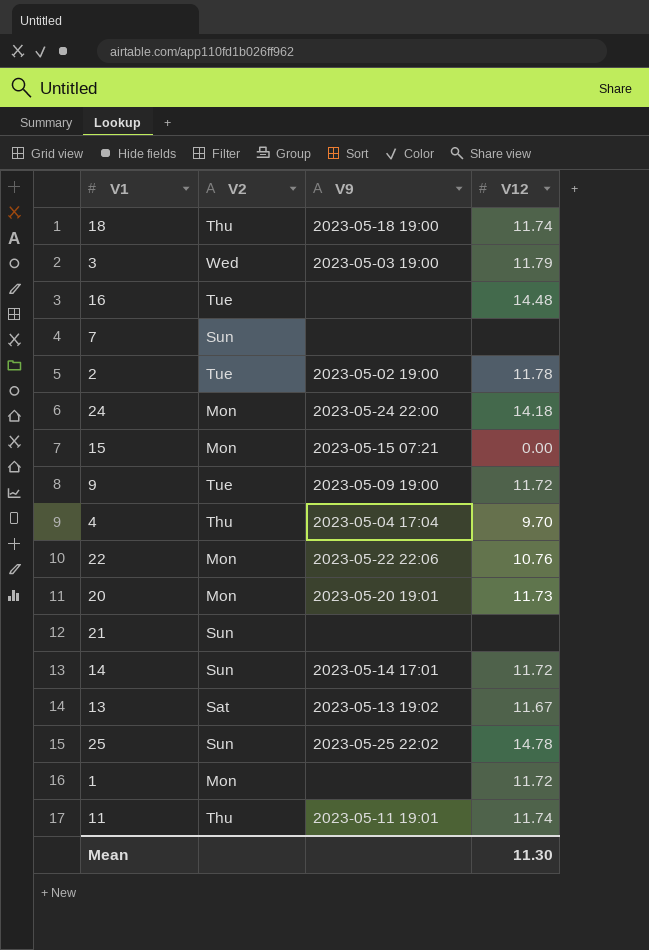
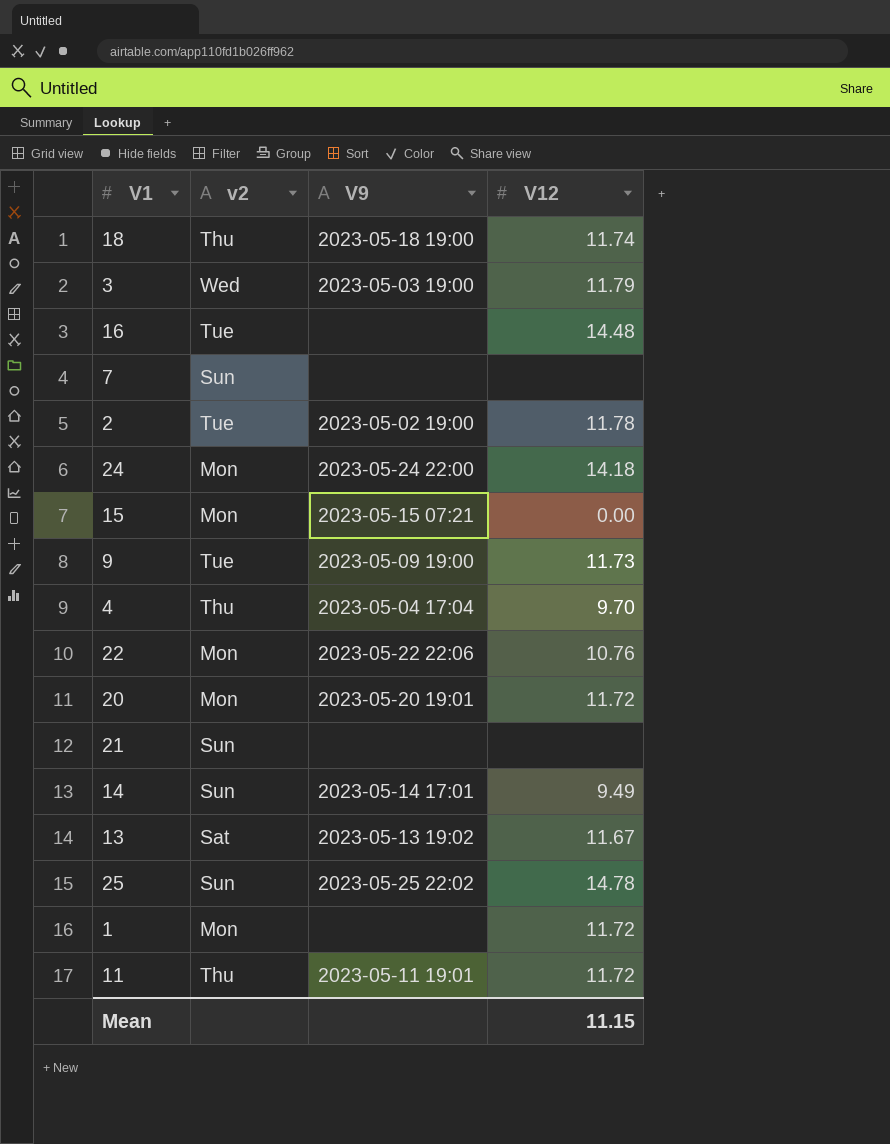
column name: V2 -> v2
9 | V12: 11.72 -> 11.73
20 | V12: 11.73 -> 11.72
14 | V12: 11.72 -> 9.49
11 | V12: 11.74 -> 11.72
Mean | V12: 11.30 -> 11.15

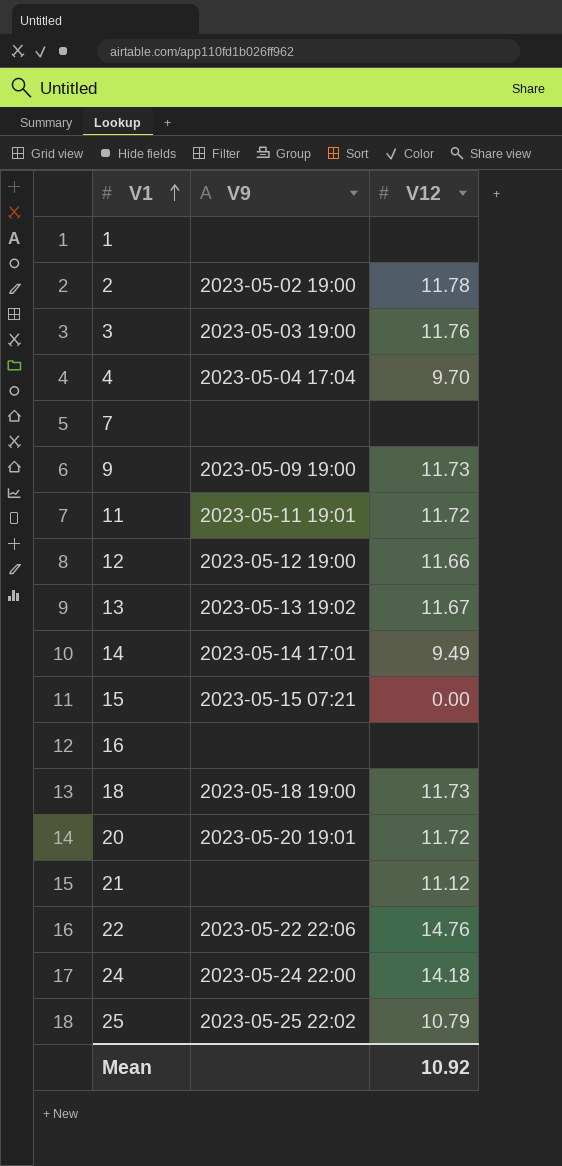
row order: none -> V1 ascending
column v2 | position: 2 -> none
1 | V12: 11.72 -> none
3 | V12: 11.79 -> 11.76
row 12: none -> 2023-05-12 19:00 | 11.66
16 | V12: 14.48 -> none
18 | V12: 11.74 -> 11.73
21 | V12: none -> 11.12
22 | V12: 10.76 -> 14.76
25 | V12: 14.78 -> 10.79
Mean | V12: 11.15 -> 10.92

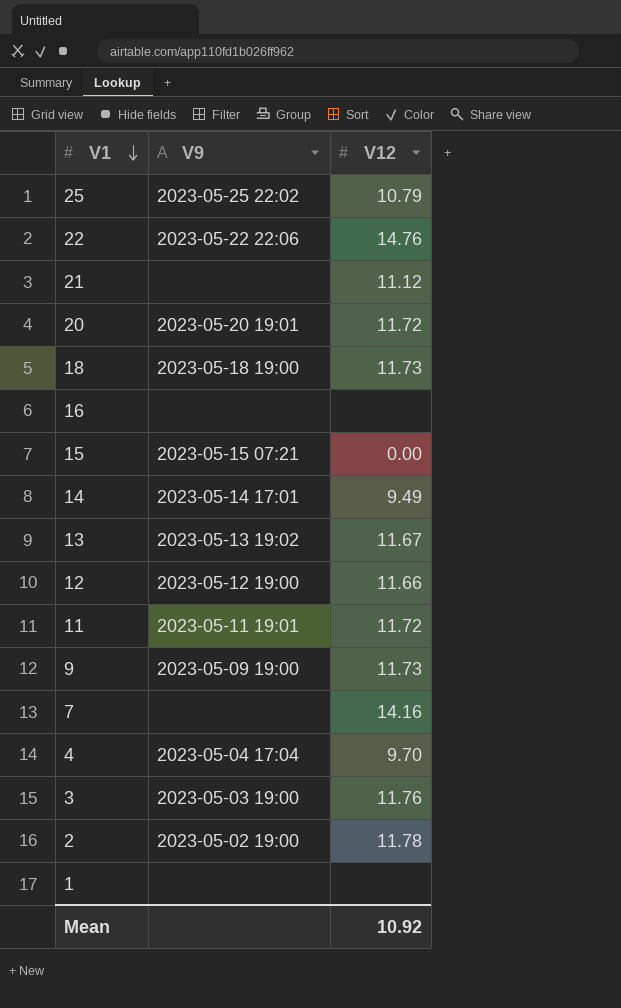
row order: V1 ascending -> V1 descending
row 24: 2023-05-24 22:00 | 14.18 -> none
7 | V12: none -> 14.16

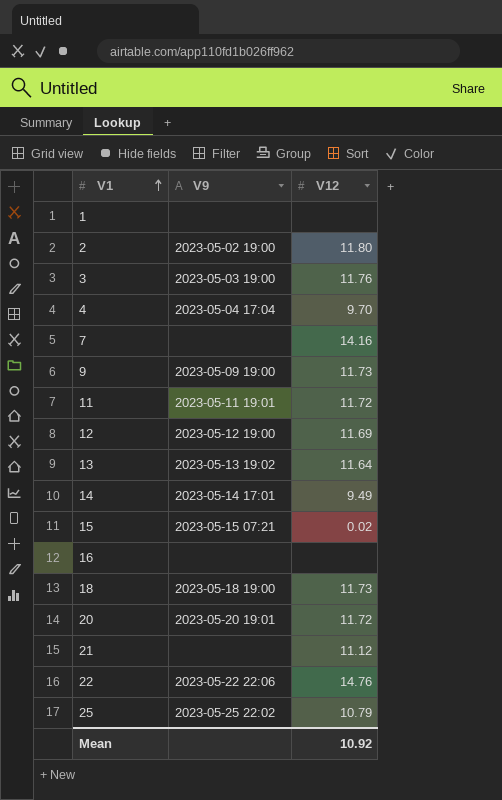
row order: V1 descending -> V1 ascending
2 | V12: 11.78 -> 11.80
12 | V12: 11.66 -> 11.69
13 | V12: 11.67 -> 11.64
15 | V12: 0.00 -> 0.02

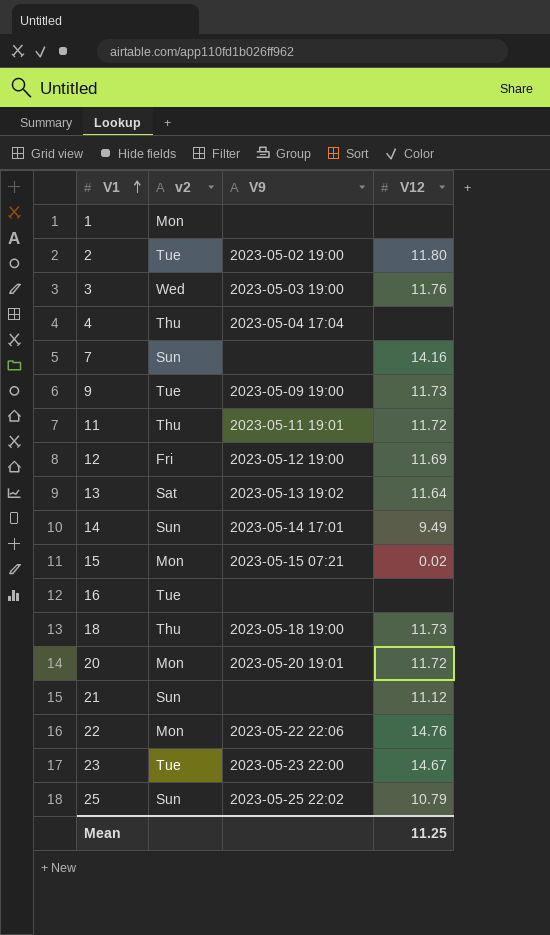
column v2 | position: none -> 2
4 | V12: 9.70 -> none
row 23: none -> Tue | 2023-05-23 22:00 | 14.67
Mean | V12: 10.92 -> 11.25

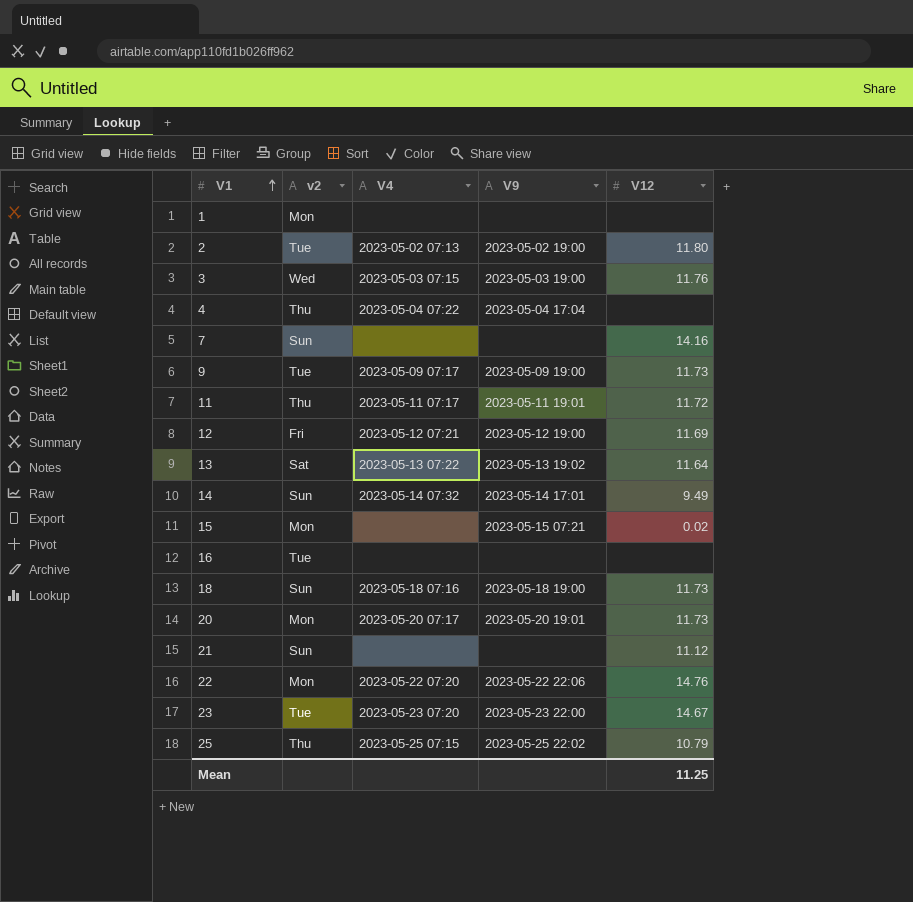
column V4 | position: none -> 3
18 | v2: Thu -> Sun
20 | V12: 11.72 -> 11.73
25 | v2: Sun -> Thu

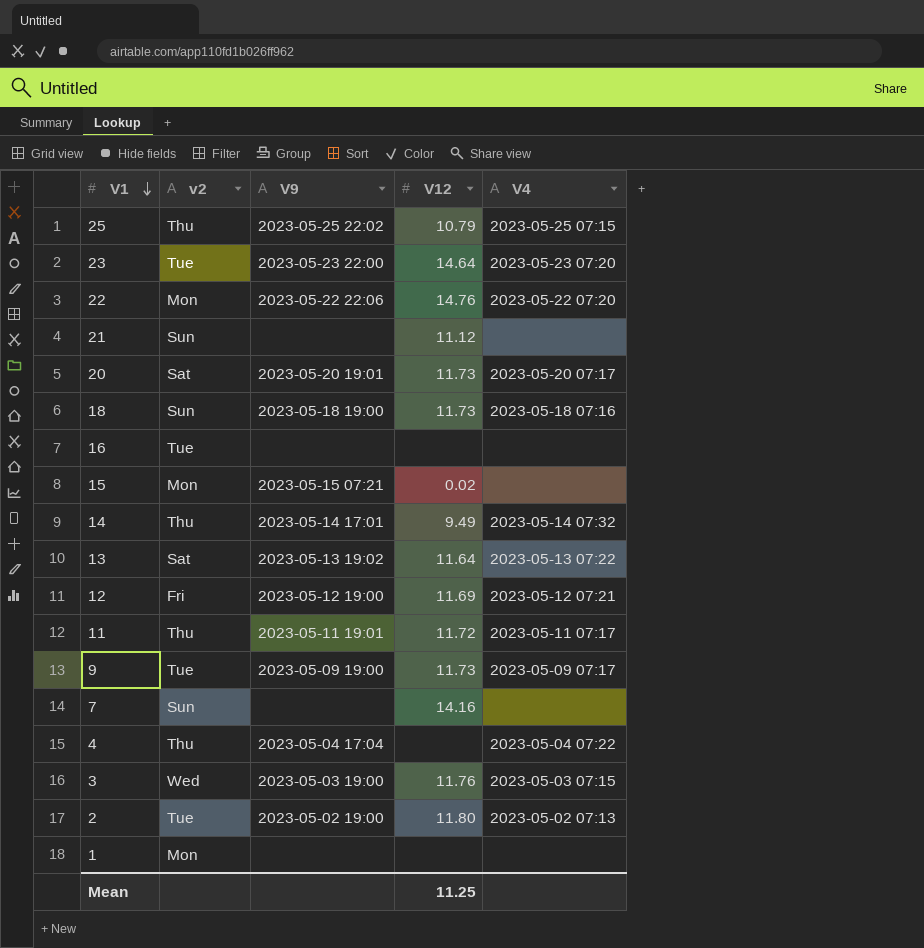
row order: V1 ascending -> V1 descending
column V4 | position: 3 -> 5
23 | V12: 14.67 -> 14.64
20 | v2: Mon -> Sat
14 | v2: Sun -> Thu

